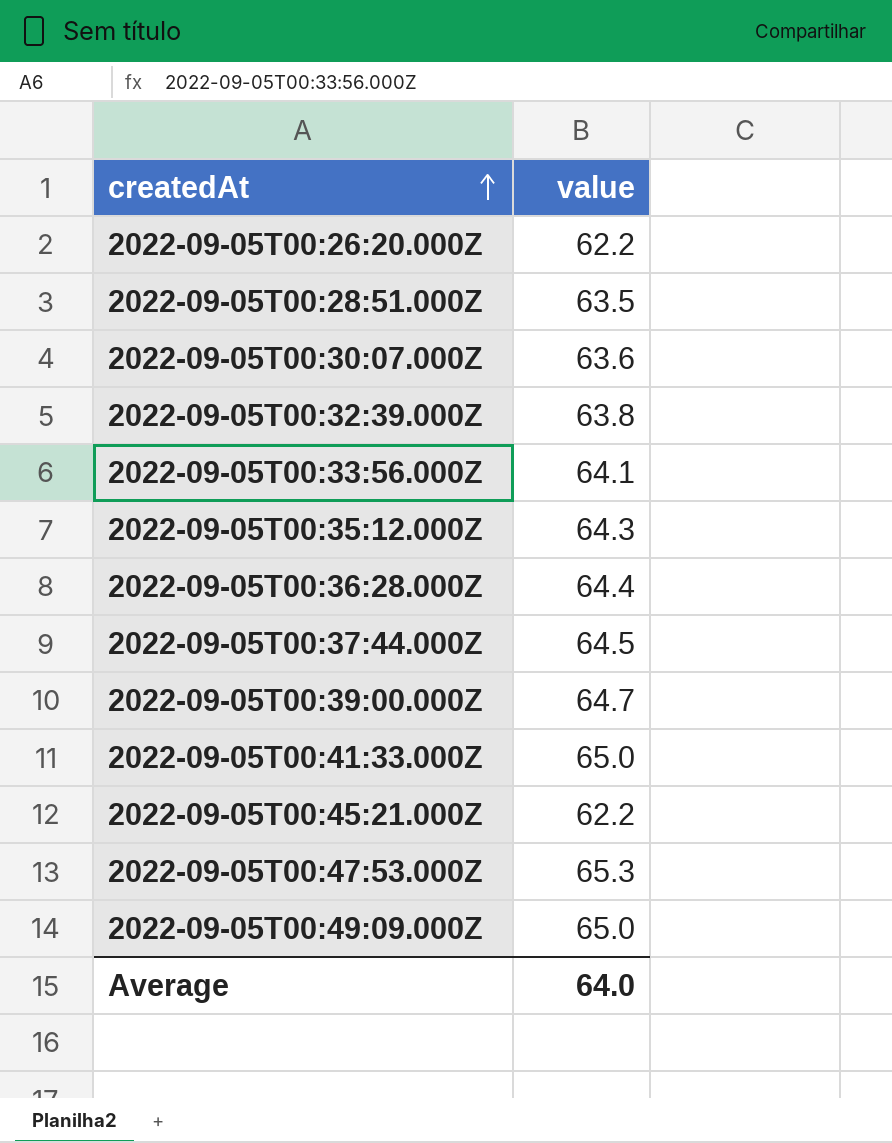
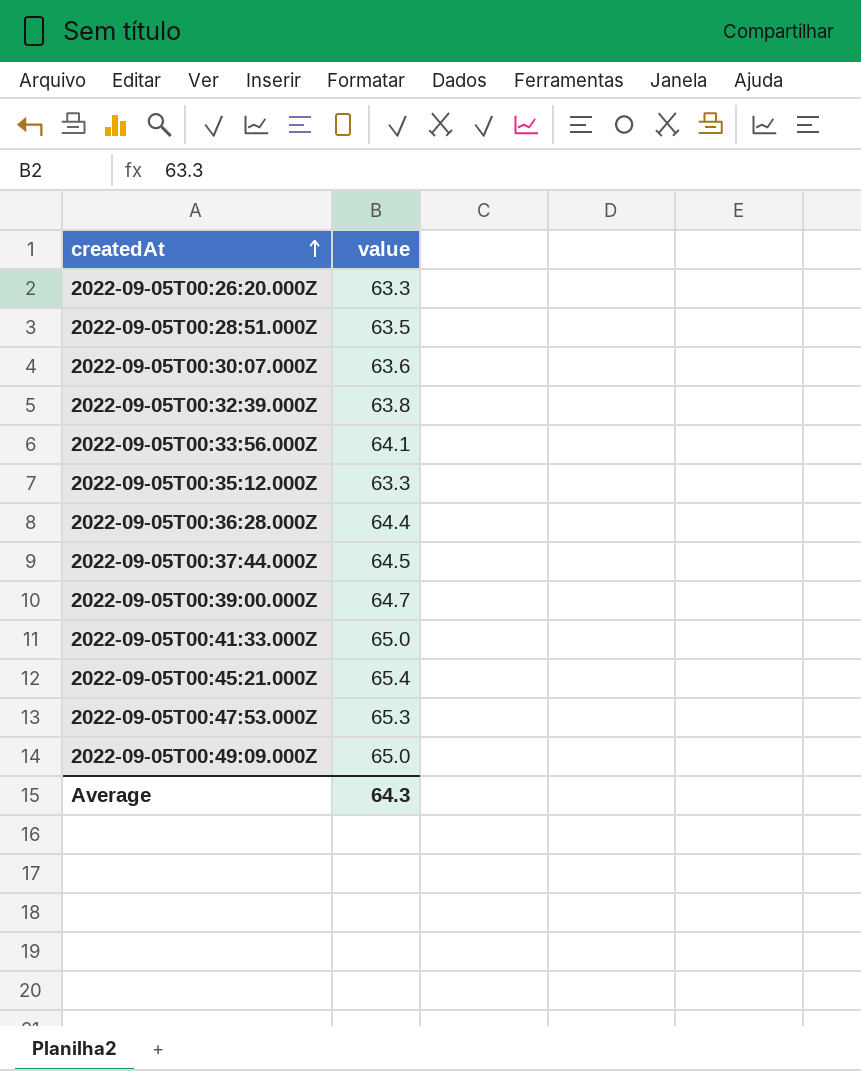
2022-09-05T00:26:20.000Z | value: 62.2 -> 63.3
2022-09-05T00:35:12.000Z | value: 64.3 -> 63.3
2022-09-05T00:45:21.000Z | value: 62.2 -> 65.4
Average | value: 64.0 -> 64.3

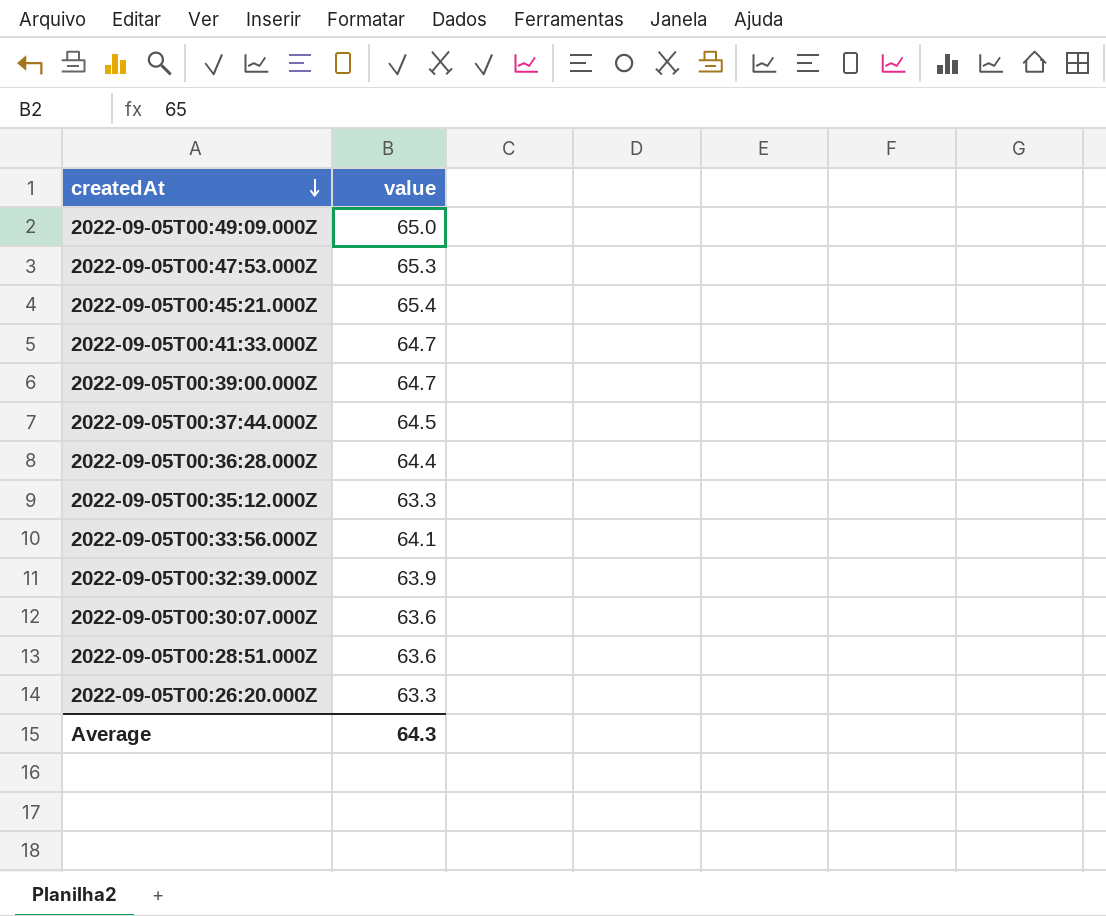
row order: createdAt ascending -> createdAt descending
2022-09-05T00:41:33.000Z | value: 65.0 -> 64.7
2022-09-05T00:32:39.000Z | value: 63.8 -> 63.9
2022-09-05T00:28:51.000Z | value: 63.5 -> 63.6

